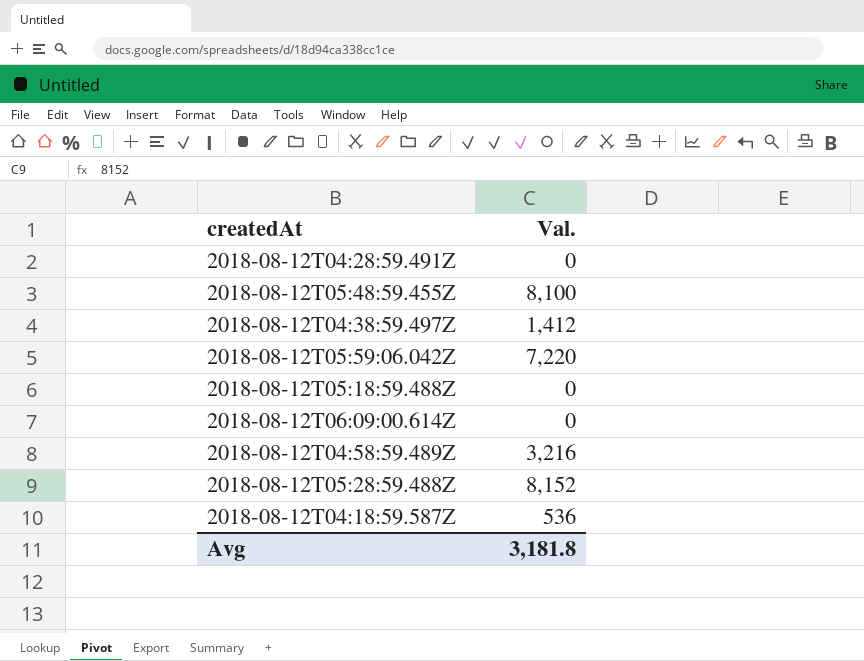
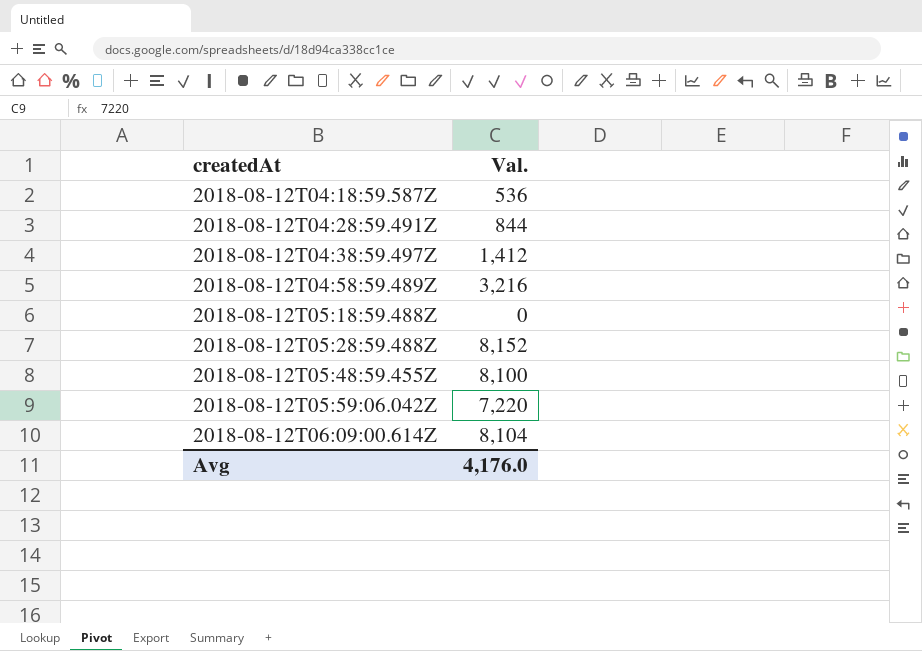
row order: none -> createdAt ascending
2018-08-12T04:28:59.491Z | Val.: 0 -> 844
2018-08-12T06:09:00.614Z | Val.: 0 -> 8,104
Avg | Val.: 3,181.8 -> 4,176.0

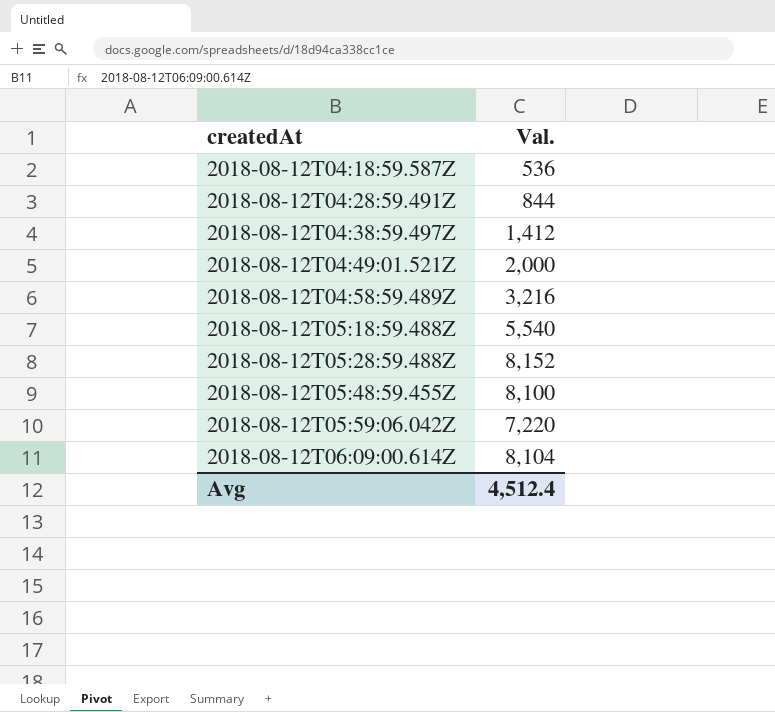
row 2018-08-12T04:49:01.521Z: none -> 2,000
2018-08-12T05:18:59.488Z | Val.: 0 -> 5,540
Avg | Val.: 4,176.0 -> 4,512.4

